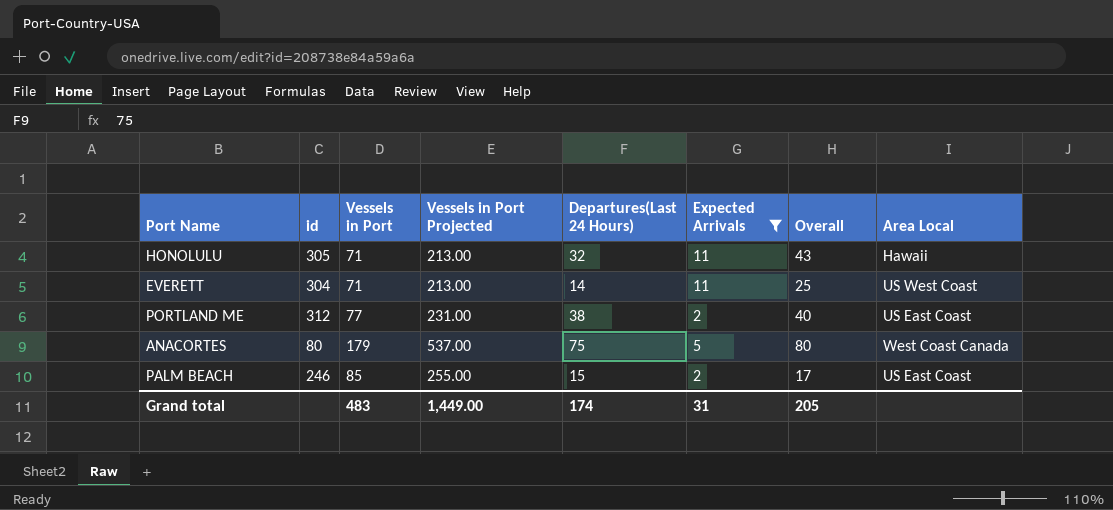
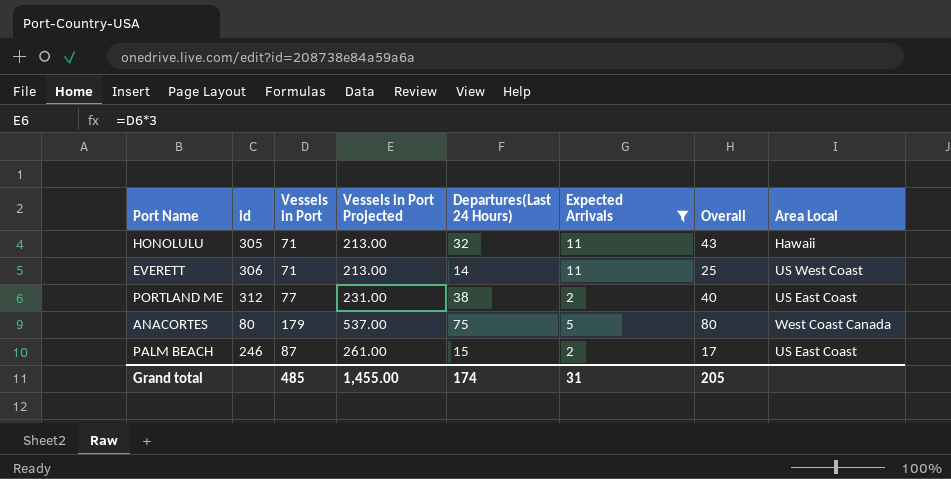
EVERETT | id: 304 -> 306
PALM BEACH | Vessels in Port: 85 -> 87
PALM BEACH | Vessels in Port Projected: 255.00 -> 261.00
Grand total | Vessels in Port: 483 -> 485
Grand total | Vessels in Port Projected: 1,449.00 -> 1,455.00

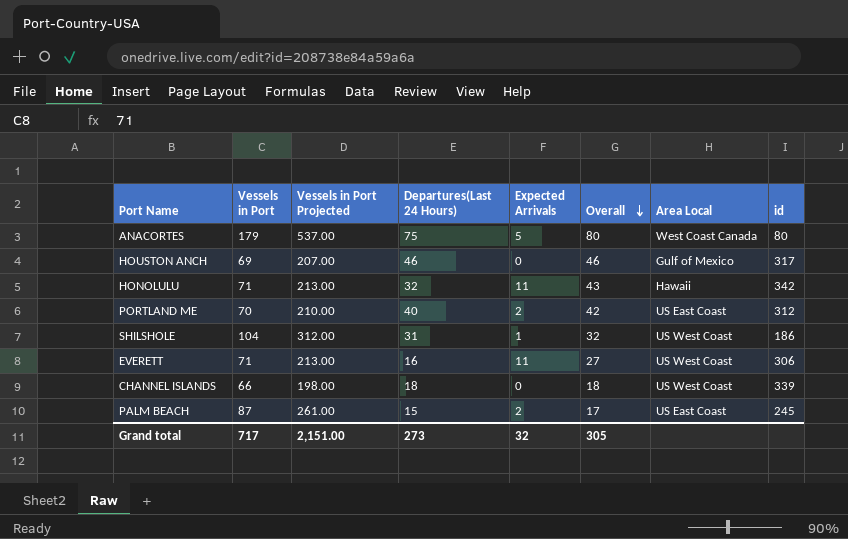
filter: Expected Arrivals >= 2 -> none
row order: none -> Overall descending
column id | position: 2 -> 8
HONOLULU | id: 305 -> 342
PORTLAND ME | Vessels in Port: 77 -> 70
PORTLAND ME | Vessels in Port Projected: 231.00 -> 210.00
PORTLAND ME | Departures(Last 24 Hours): 38 -> 40
PORTLAND ME | Overall: 40 -> 42
EVERETT | Departures(Last 24 Hours): 14 -> 16
EVERETT | Overall: 25 -> 27
PALM BEACH | id: 246 -> 245
Grand total | Vessels in Port: 485 -> 717
Grand total | Vessels in Port Projected: 1,455.00 -> 2,151.00
Grand total | Departures(Last 24 Hours): 174 -> 273
Grand total | Expected Arrivals: 31 -> 32
Grand total | Overall: 205 -> 305

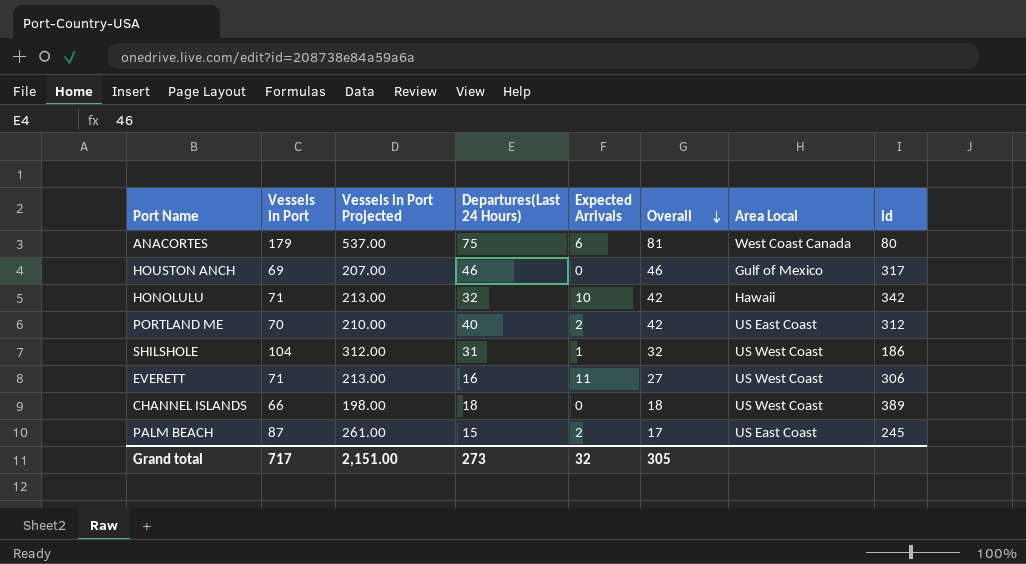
ANACORTES | Expected Arrivals: 5 -> 6
ANACORTES | Overall: 80 -> 81
HONOLULU | Expected Arrivals: 11 -> 10
HONOLULU | Overall: 43 -> 42
CHANNEL ISLANDS | id: 339 -> 389

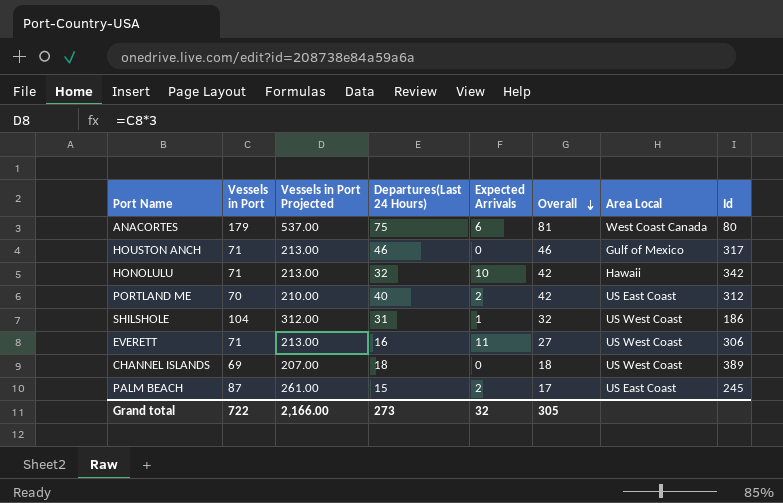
column name: id -> Id
HOUSTON ANCH | Vessels in Port: 69 -> 71
HOUSTON ANCH | Vessels in Port Projected: 207.00 -> 213.00
CHANNEL ISLANDS | Vessels in Port: 66 -> 69
CHANNEL ISLANDS | Vessels in Port Projected: 198.00 -> 207.00
Grand total | Vessels in Port: 717 -> 722
Grand total | Vessels in Port Projected: 2,151.00 -> 2,166.00

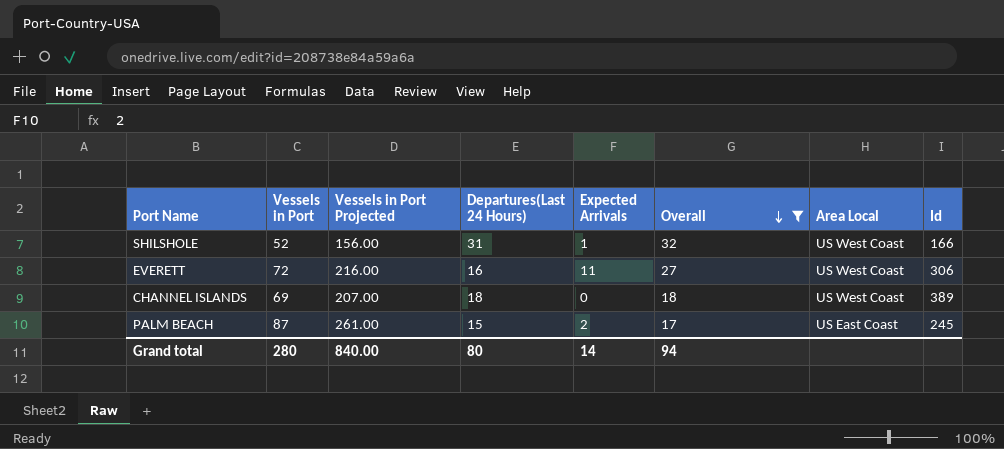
filter: none -> Overall <= 32
SHILSHOLE | Vessels in Port: 104 -> 52
SHILSHOLE | Vessels in Port Projected: 312.00 -> 156.00
SHILSHOLE | Id: 186 -> 166
EVERETT | Vessels in Port: 71 -> 72
EVERETT | Vessels in Port Projected: 213.00 -> 216.00
Grand total | Vessels in Port: 722 -> 280
Grand total | Vessels in Port Projected: 2,166.00 -> 840.00
Grand total | Departures(Last 24 Hours): 273 -> 80
Grand total | Expected Arrivals: 32 -> 14
Grand total | Overall: 305 -> 94

